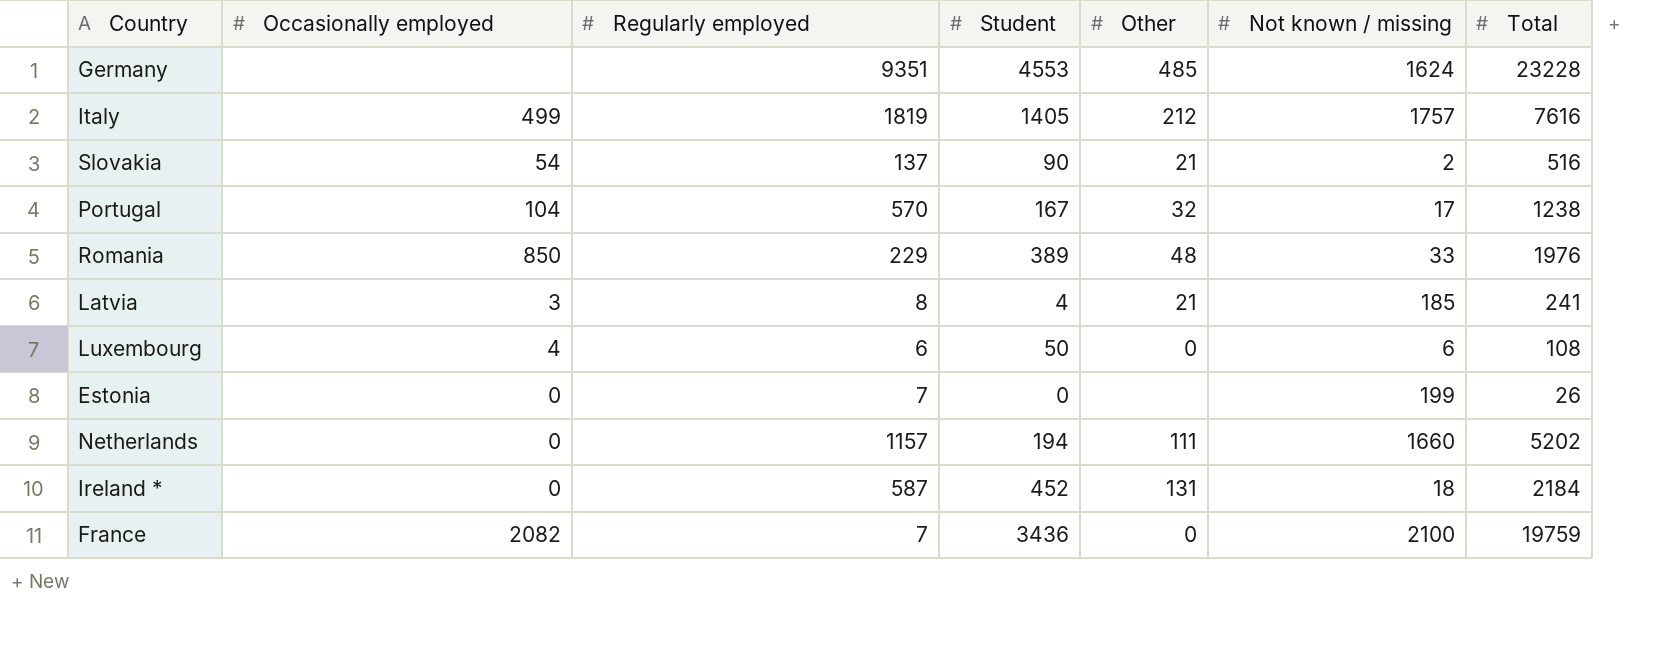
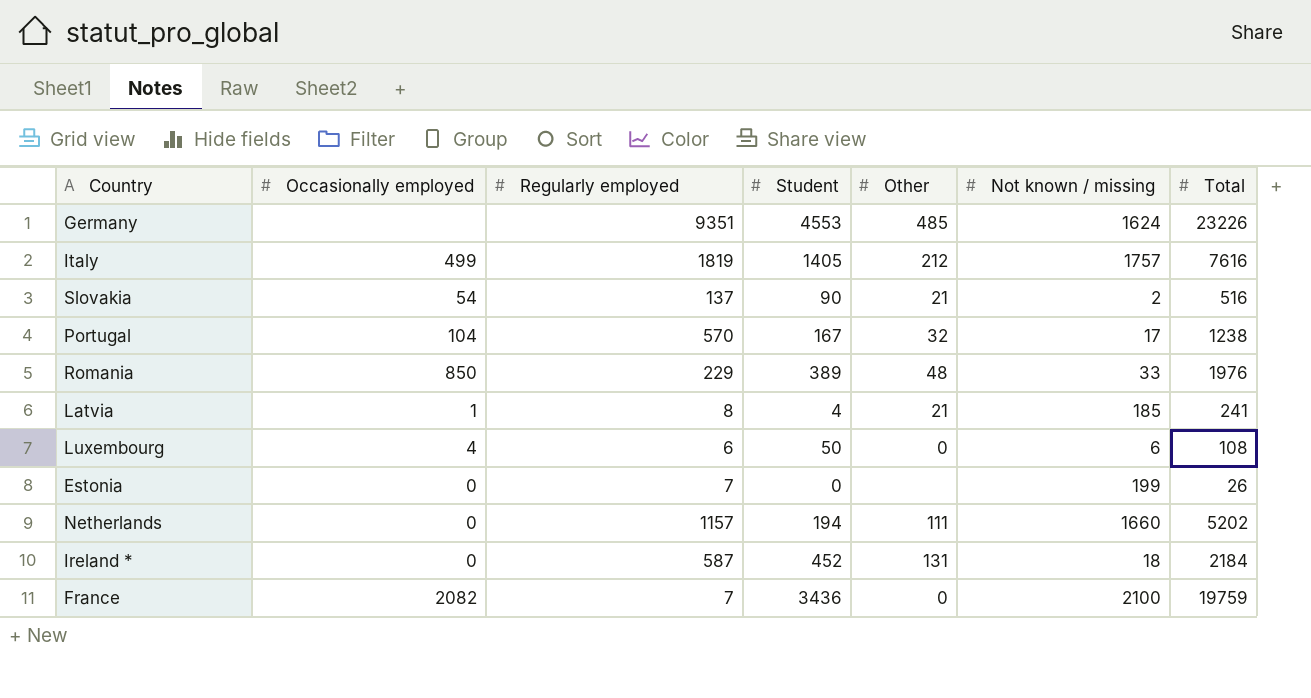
Germany | Total: 23228 -> 23226
Latvia | Occasionally employed: 3 -> 1

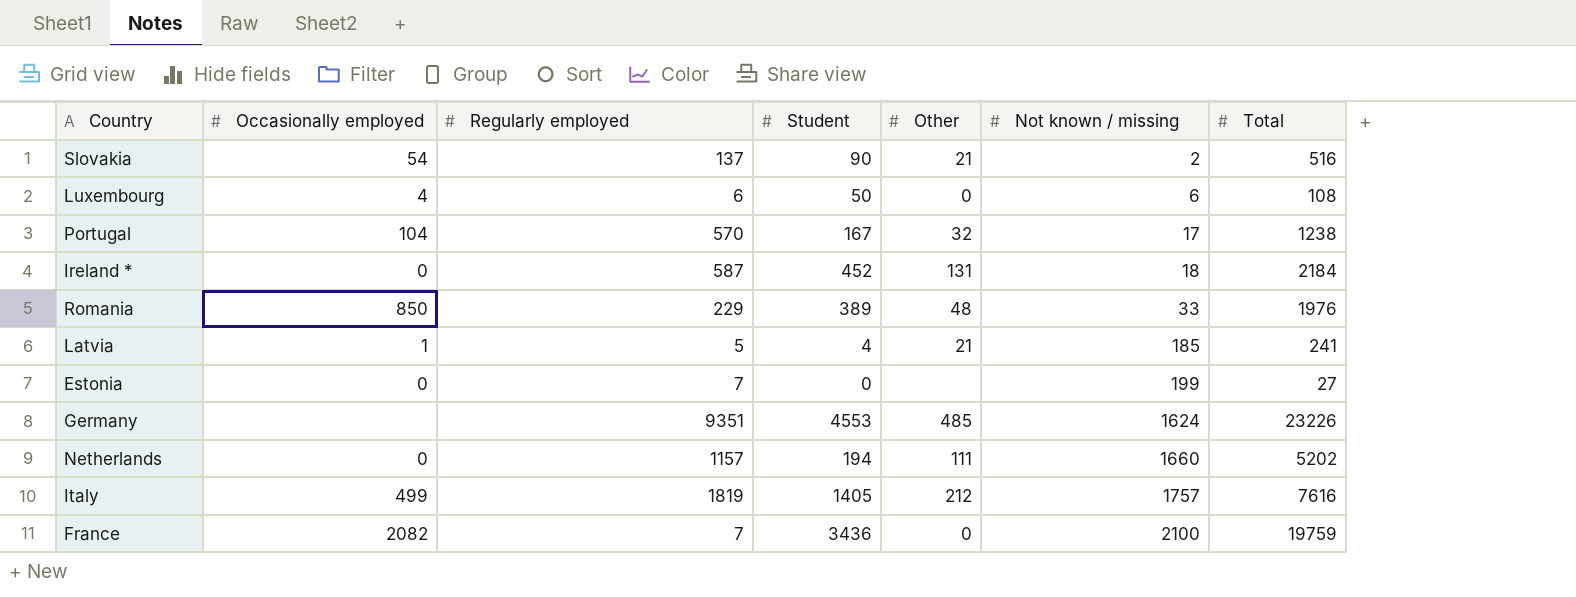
row order: none -> Not known / missing ascending
Latvia | Regularly employed: 8 -> 5
Estonia | Total: 26 -> 27

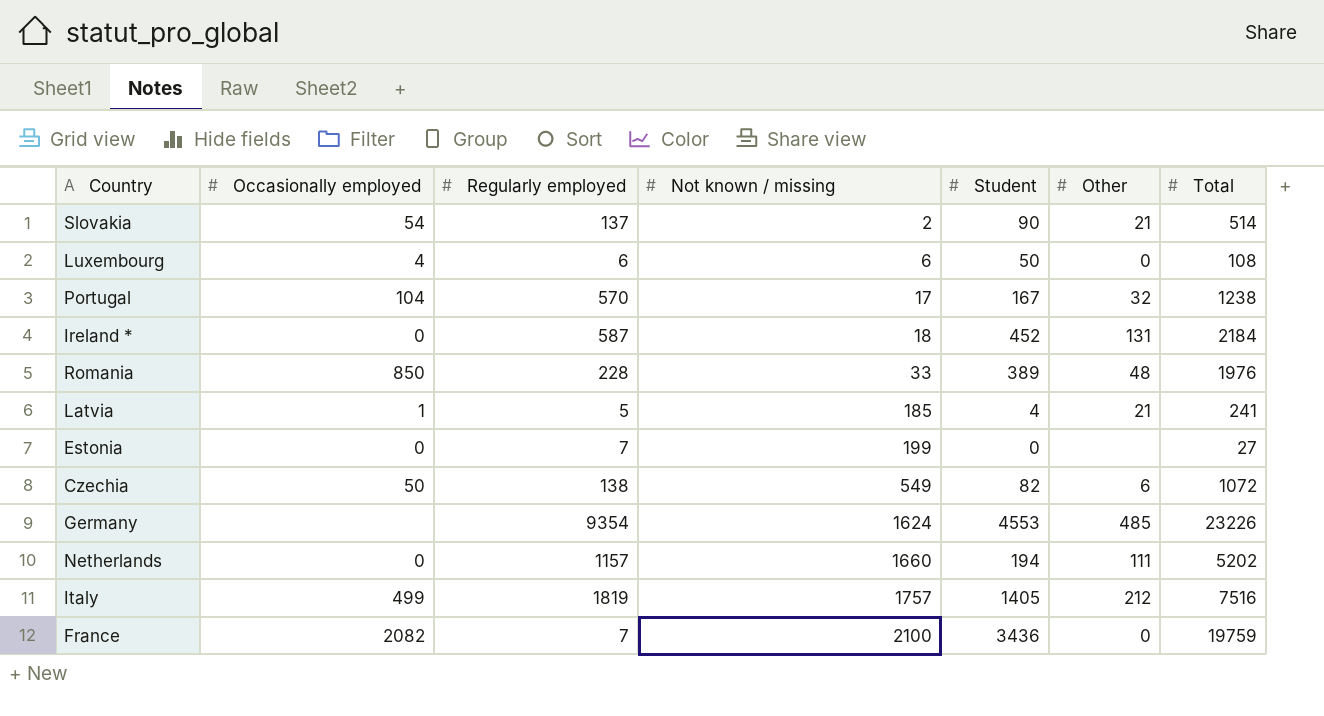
column Not known / missing | position: 6 -> 4
Slovakia | Total: 516 -> 514
Romania | Regularly employed: 229 -> 228
row Czechia: none -> 50 | 138 | 549 | 82 | 6 | 1072
Germany | Regularly employed: 9351 -> 9354
Italy | Total: 7616 -> 7516

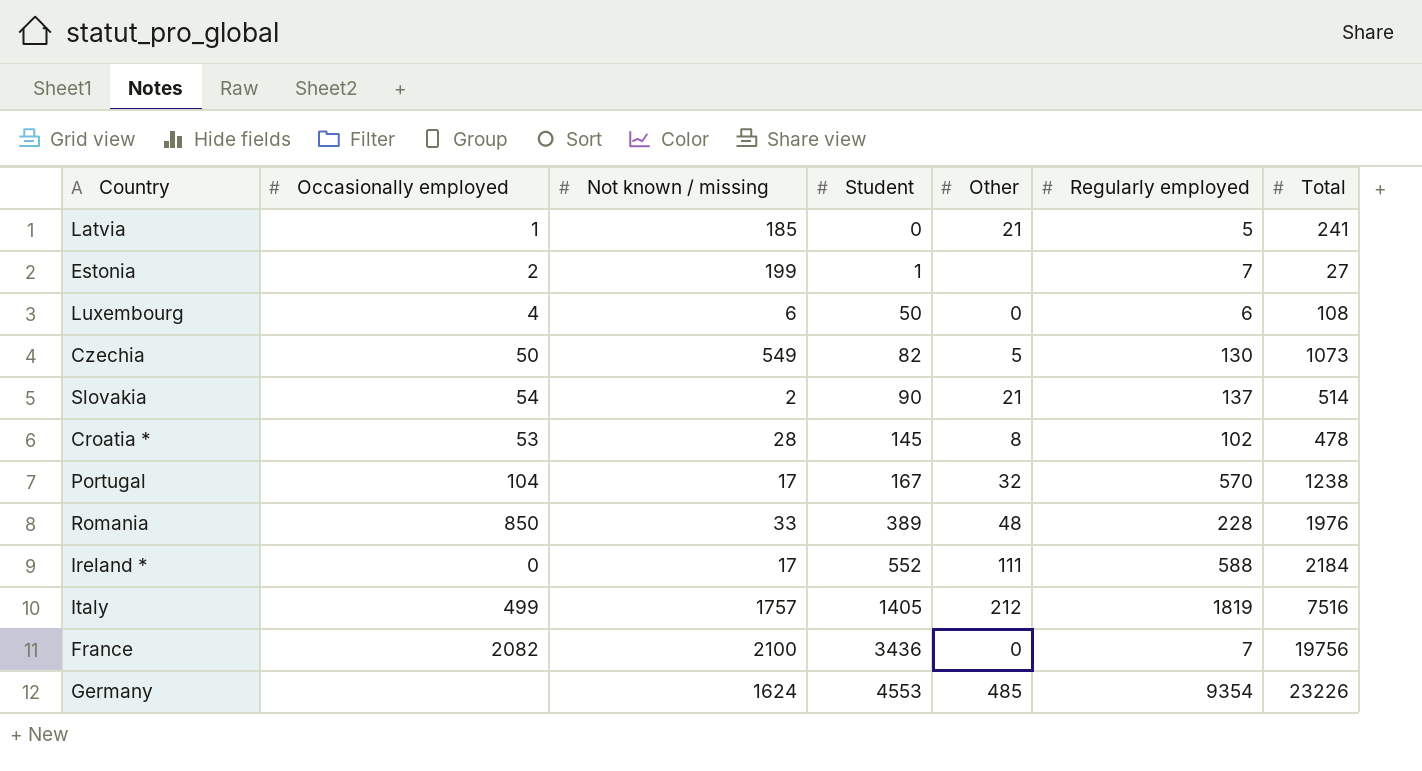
row order: Not known / missing ascending -> Student ascending
column Regularly employed | position: 3 -> 6
row Netherlands: 0 | 1157 | 1660 | 194 | 111 | 5202 -> none
Latvia | Student: 4 -> 0
Estonia | Occasionally employed: 0 -> 2
Estonia | Student: 0 -> 1
Czechia | Other: 6 -> 5
Czechia | Regularly employed: 138 -> 130
Czechia | Total: 1072 -> 1073
row Croatia *: none -> 53 | 28 | 145 | 8 | 102 | 478
Ireland * | Not known / missing: 18 -> 17
Ireland * | Student: 452 -> 552
Ireland * | Other: 131 -> 111
Ireland * | Regularly employed: 587 -> 588
France | Total: 19759 -> 19756

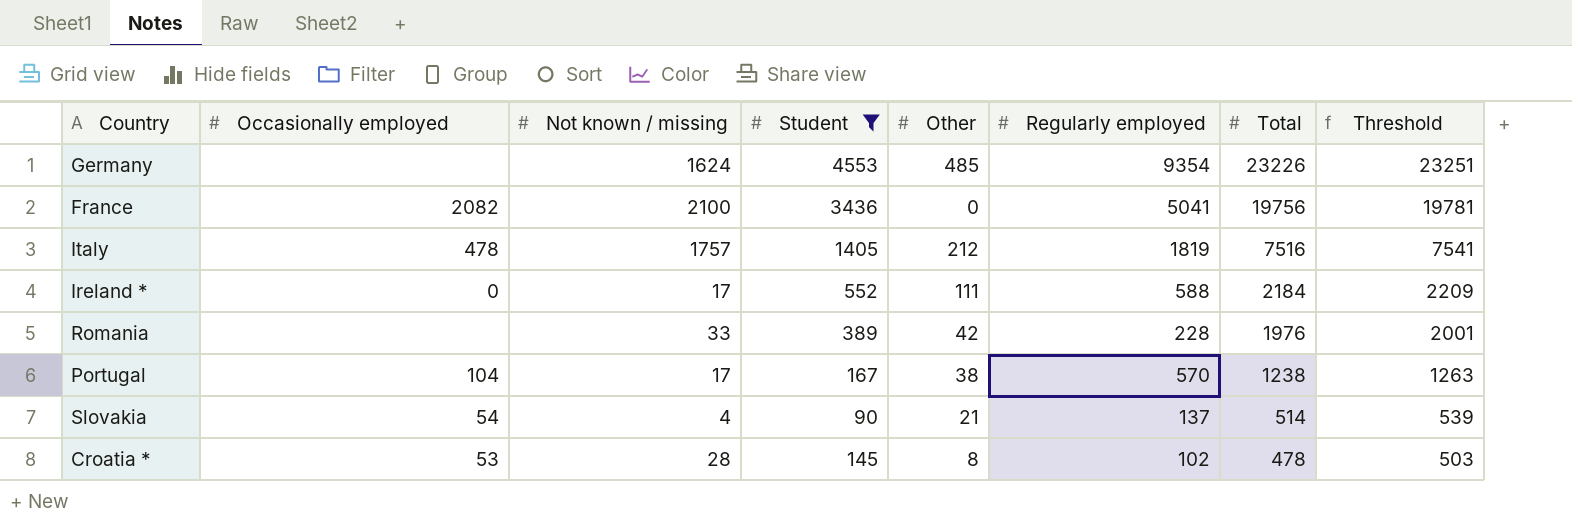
filter: none -> Student >= 90
row order: Student ascending -> Total descending
column Threshold | formula: none -> [Total] + 25
France | Regularly employed: 7 -> 5041
Italy | Occasionally employed: 499 -> 478
Romania | Occasionally employed: 850 -> none
Romania | Other: 48 -> 42
Portugal | Other: 32 -> 38
Slovakia | Not known / missing: 2 -> 4

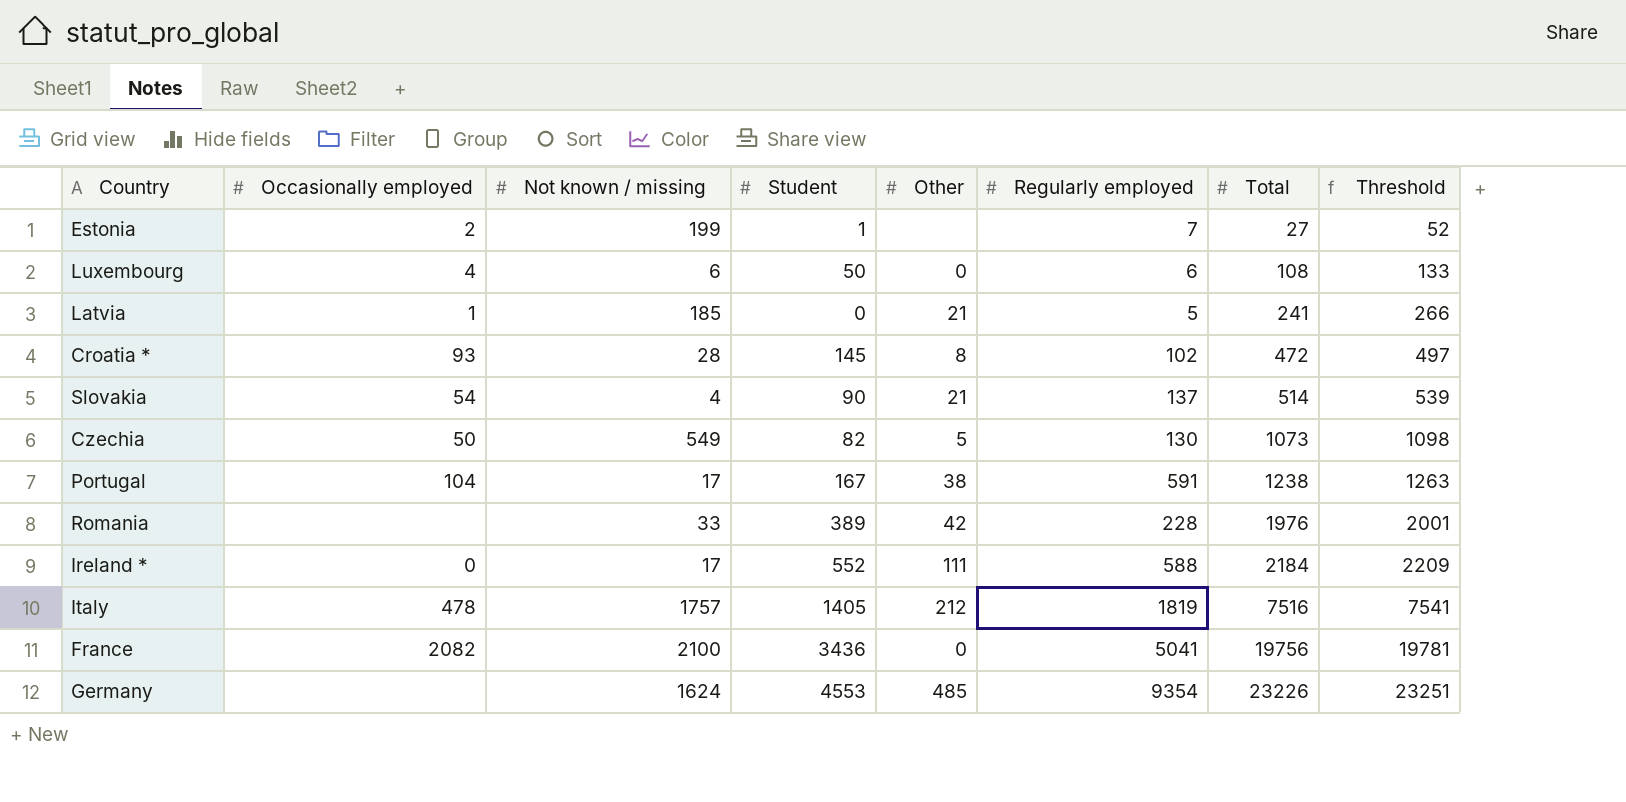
filter: Student >= 90 -> none
row order: Total descending -> Total ascending
Croatia * | Occasionally employed: 53 -> 93
Croatia * | Total: 478 -> 472
Croatia * | Threshold: 503 -> 497
Portugal | Regularly employed: 570 -> 591

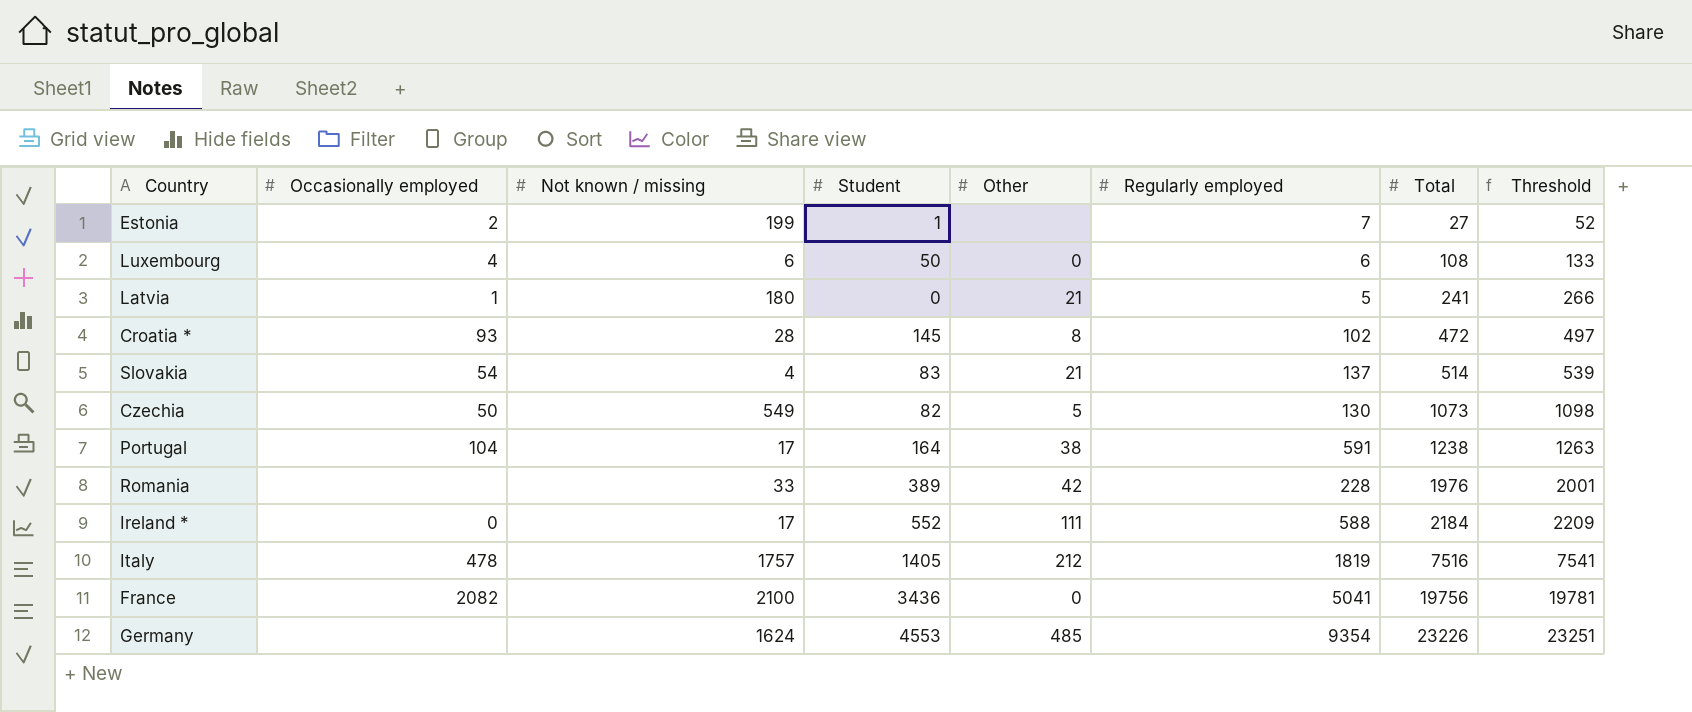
Latvia | Not known / missing: 185 -> 180
Slovakia | Student: 90 -> 83
Portugal | Student: 167 -> 164

